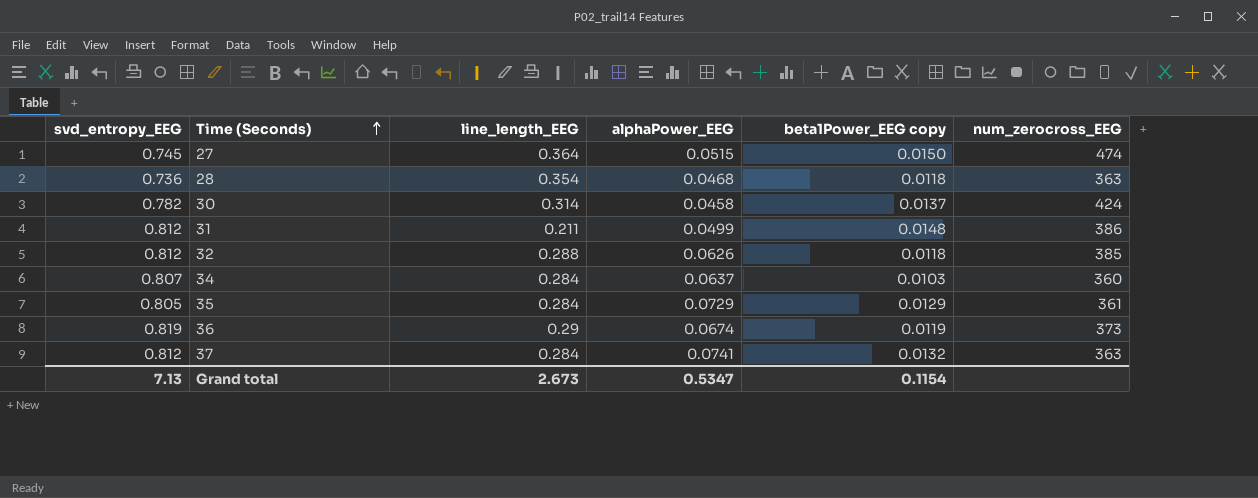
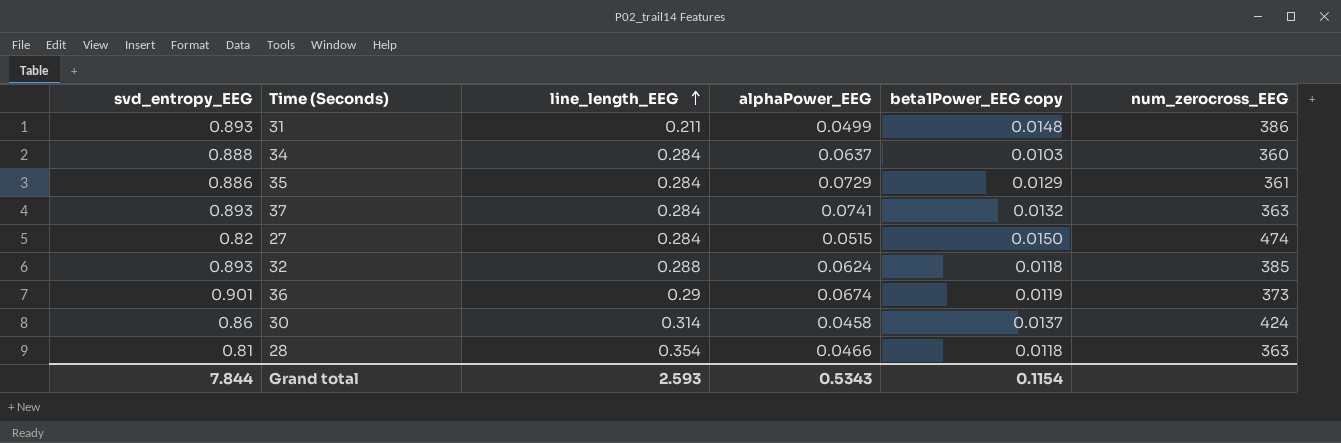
row order: Time (Seconds) ascending -> line_length_EEG ascending
31 | svd_entropy_EEG: 0.812 -> 0.893
34 | svd_entropy_EEG: 0.807 -> 0.888
35 | svd_entropy_EEG: 0.805 -> 0.886
37 | svd_entropy_EEG: 0.812 -> 0.893
27 | svd_entropy_EEG: 0.745 -> 0.82
27 | line_length_EEG: 0.364 -> 0.284
32 | svd_entropy_EEG: 0.812 -> 0.893
32 | alphaPower_EEG: 0.0626 -> 0.0624
36 | svd_entropy_EEG: 0.819 -> 0.901
30 | svd_entropy_EEG: 0.782 -> 0.86
28 | svd_entropy_EEG: 0.736 -> 0.81
28 | alphaPower_EEG: 0.0468 -> 0.0466
Grand total | svd_entropy_EEG: 7.13 -> 7.844
Grand total | line_length_EEG: 2.673 -> 2.593
Grand total | alphaPower_EEG: 0.5347 -> 0.5343

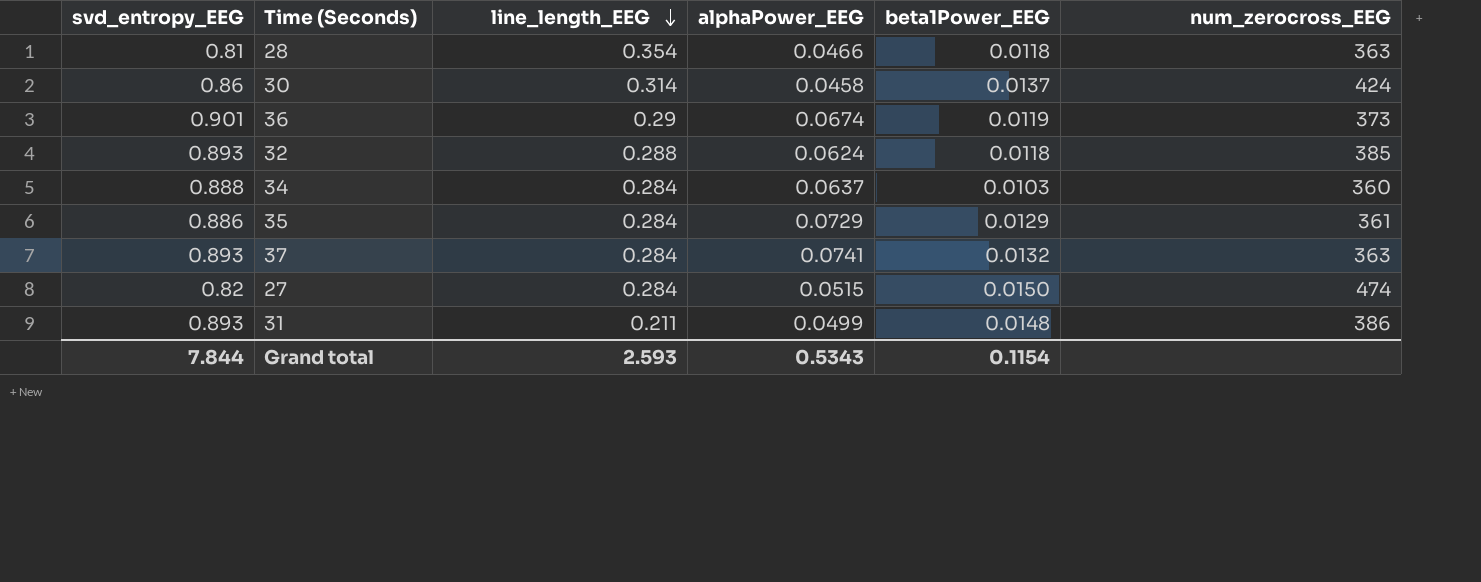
row order: line_length_EEG ascending -> line_length_EEG descending
column name: beta1Power_EEG copy -> beta1Power_EEG

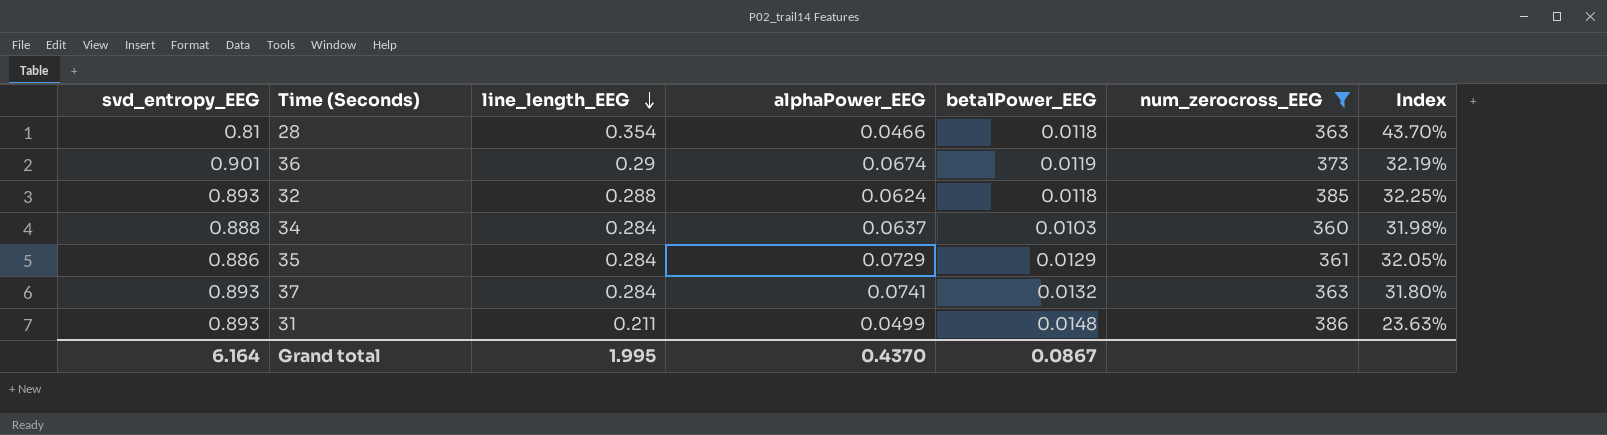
filter: none -> num_zerocross_EEG <= 386
column Index | formula: none -> [line_length_EEG] / [svd_entropy_EEG]
Grand total | svd_entropy_EEG: 7.844 -> 6.164
Grand total | line_length_EEG: 2.593 -> 1.995
Grand total | alphaPower_EEG: 0.5343 -> 0.4370
Grand total | beta1Power_EEG: 0.1154 -> 0.0867

